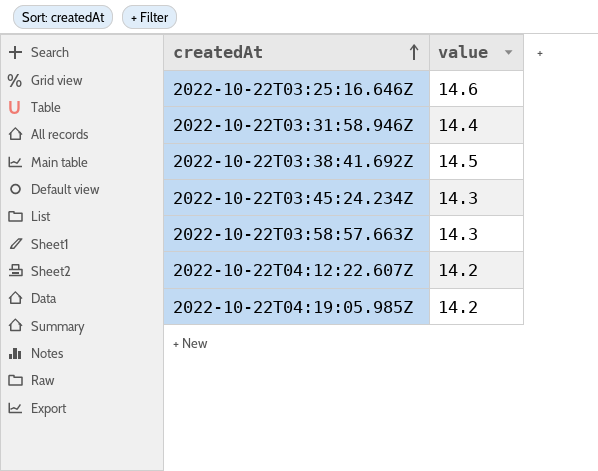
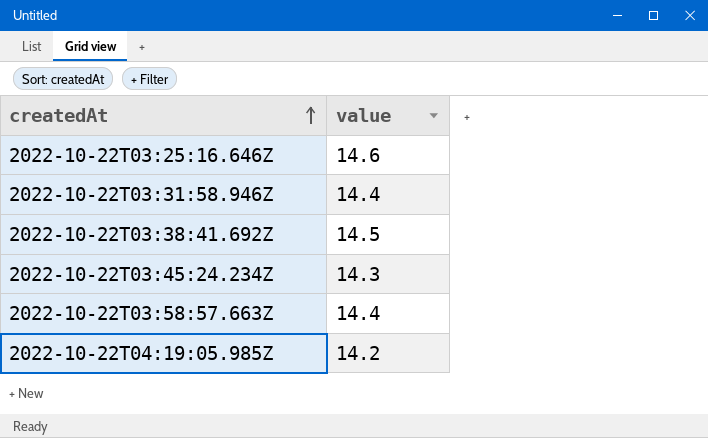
row 2022-10-22T04:12:22.607Z: 14.2 -> none
2022-10-22T03:58:57.663Z | value: 14.3 -> 14.4

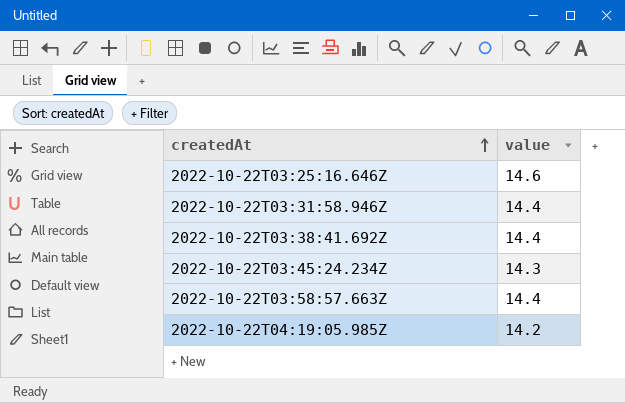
2022-10-22T03:38:41.692Z | value: 14.5 -> 14.4

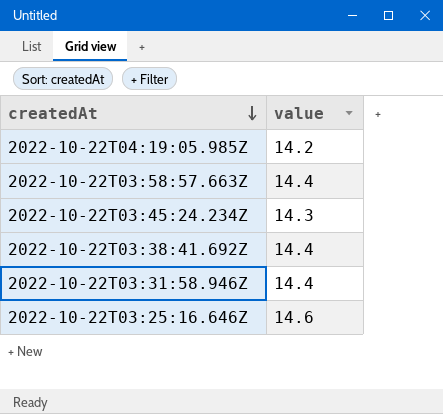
row order: createdAt ascending -> createdAt descending

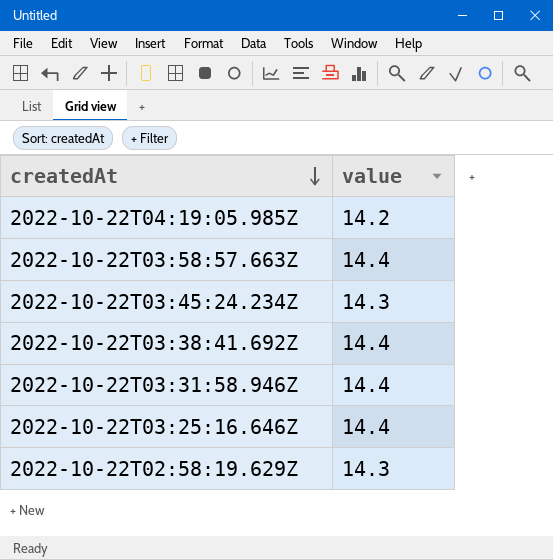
2022-10-22T03:25:16.646Z | value: 14.6 -> 14.4
row 2022-10-22T02:58:19.629Z: none -> 14.3

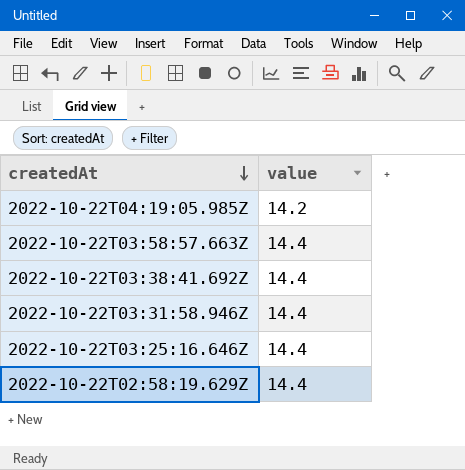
row 2022-10-22T03:45:24.234Z: 14.3 -> none
2022-10-22T02:58:19.629Z | value: 14.3 -> 14.4

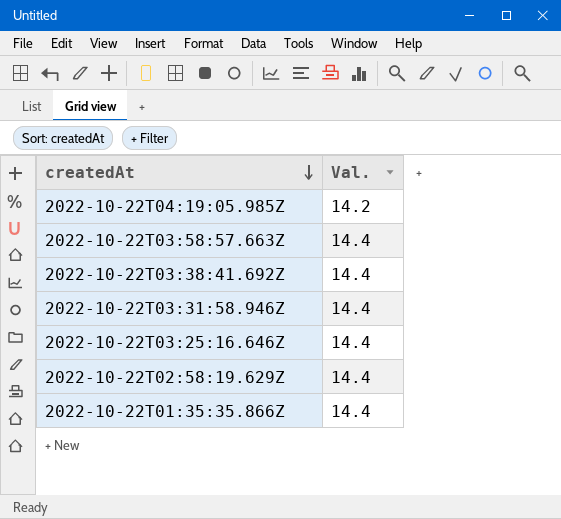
column name: value -> Val.
row 2022-10-22T01:35:35.866Z: none -> 14.4

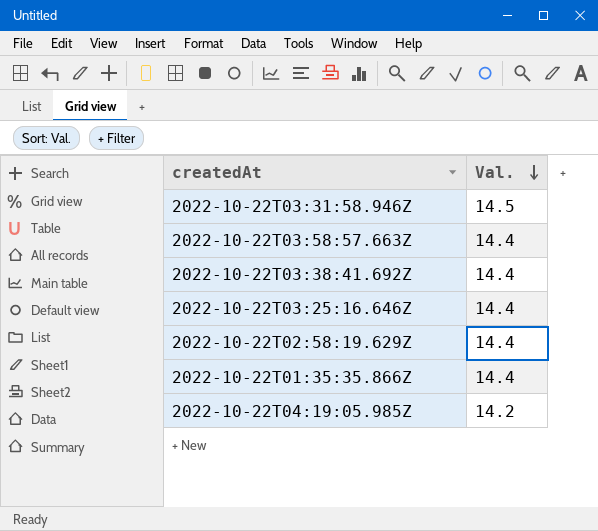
row order: createdAt descending -> Val. descending
2022-10-22T03:31:58.946Z | Val.: 14.4 -> 14.5

